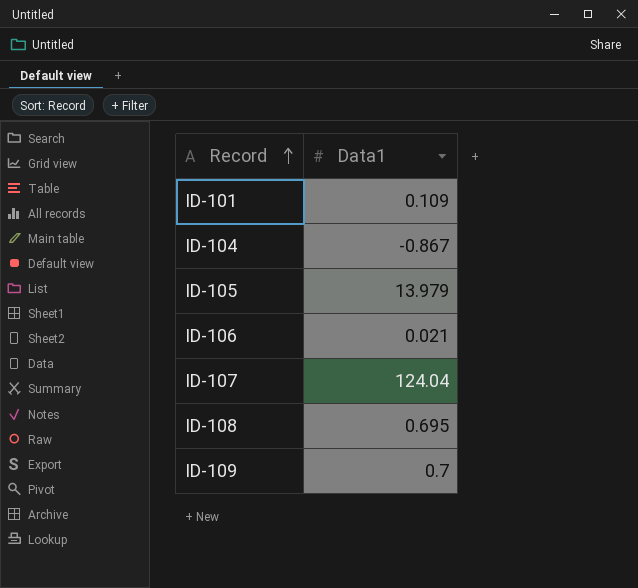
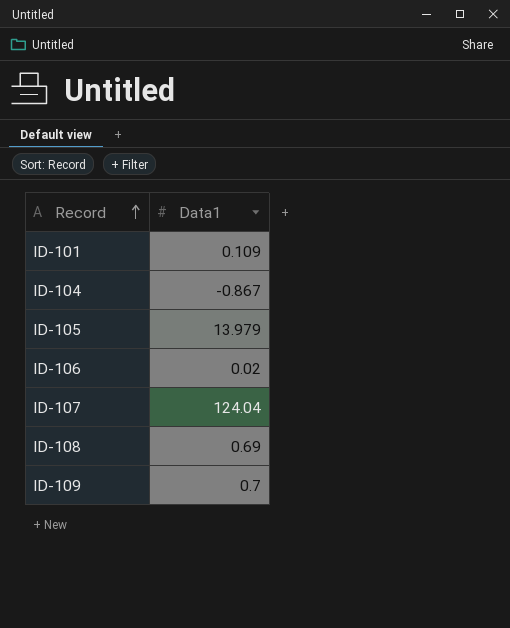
ID-106 | Data1: 0.021 -> 0.02
ID-108 | Data1: 0.695 -> 0.69

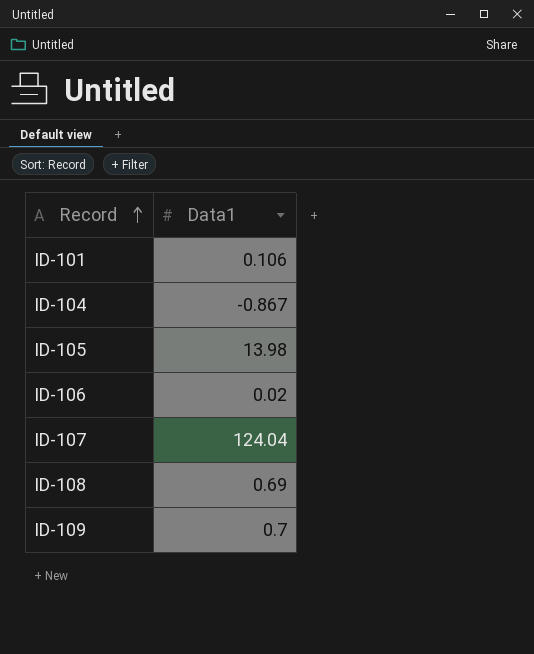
ID-101 | Data1: 0.109 -> 0.106
ID-105 | Data1: 13.979 -> 13.98

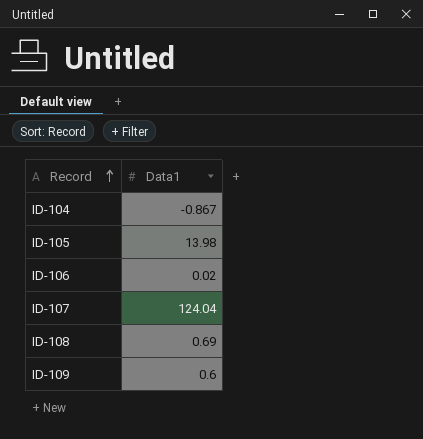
row ID-101: 0.106 -> none
ID-109 | Data1: 0.7 -> 0.6

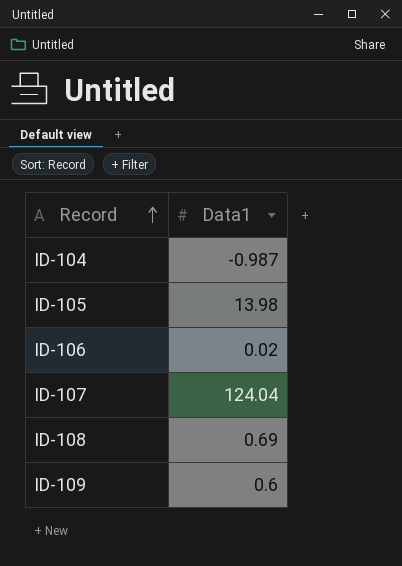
ID-104 | Data1: -0.867 -> -0.987

